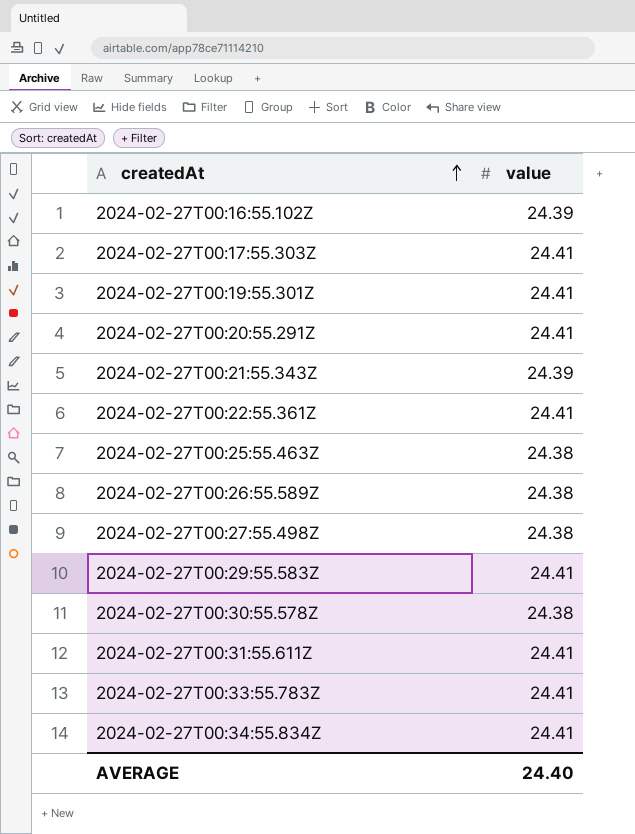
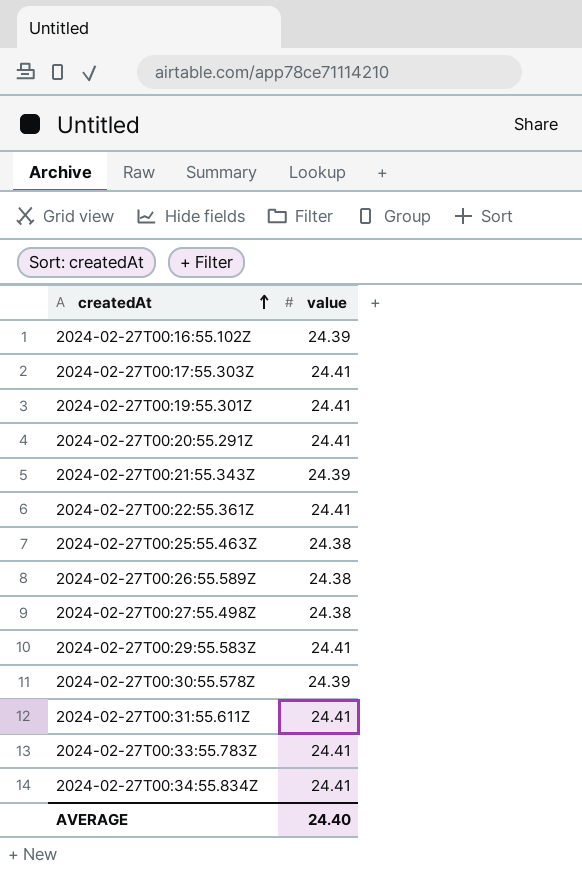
2024-02-27T00:30:55.578Z | value: 24.38 -> 24.39

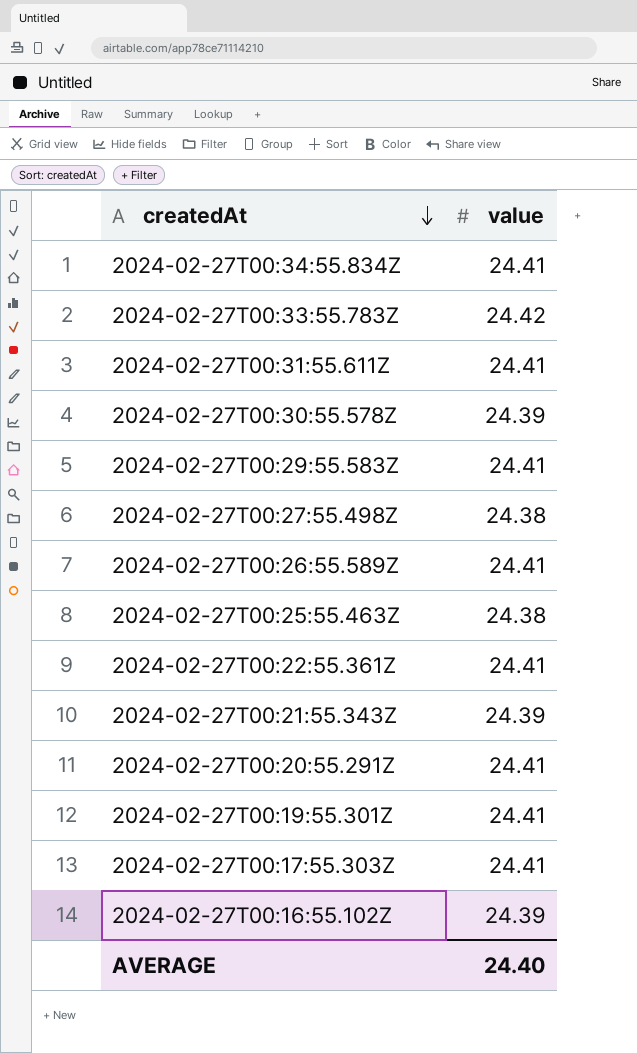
row order: createdAt ascending -> createdAt descending
2024-02-27T00:33:55.783Z | value: 24.41 -> 24.42
2024-02-27T00:26:55.589Z | value: 24.38 -> 24.41

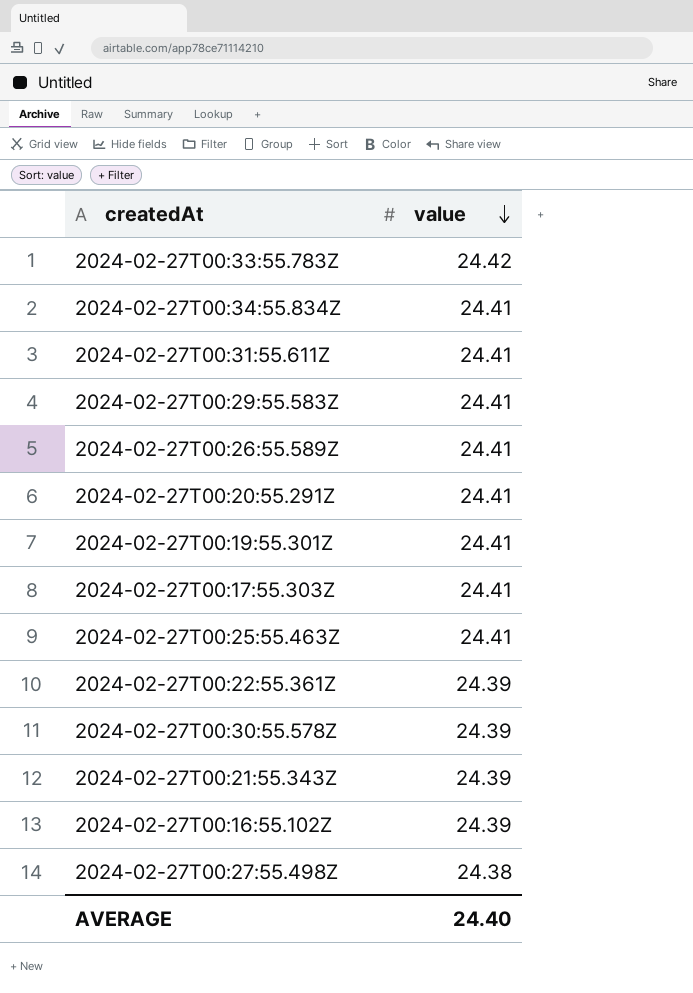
row order: createdAt descending -> value descending
2024-02-27T00:25:55.463Z | value: 24.38 -> 24.41
2024-02-27T00:22:55.361Z | value: 24.41 -> 24.39

